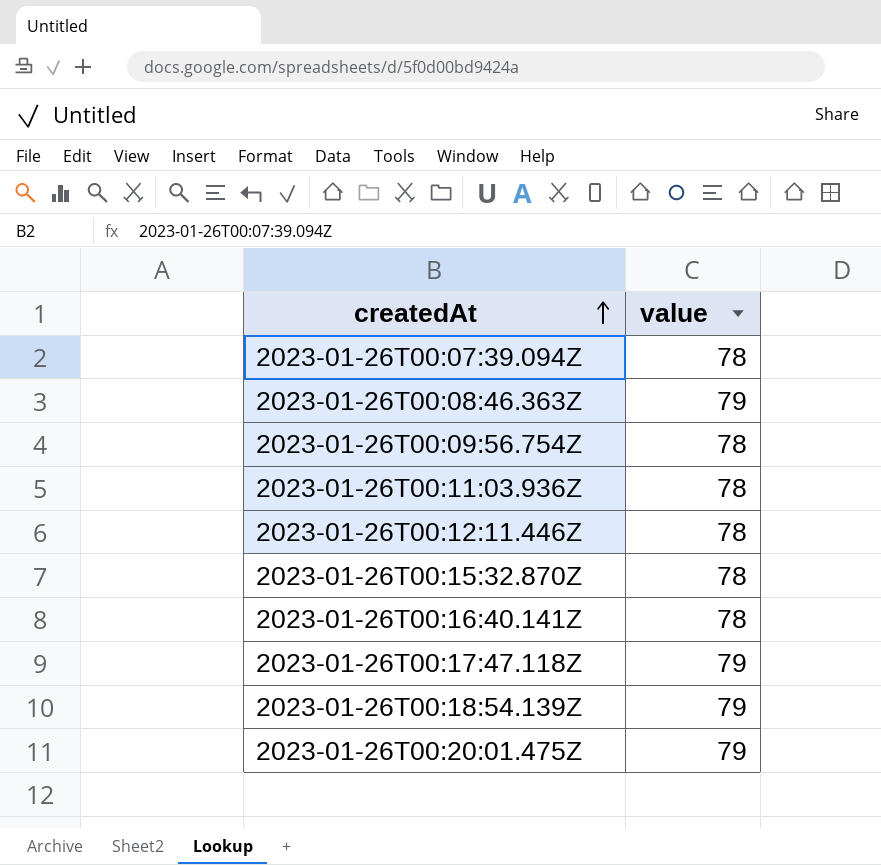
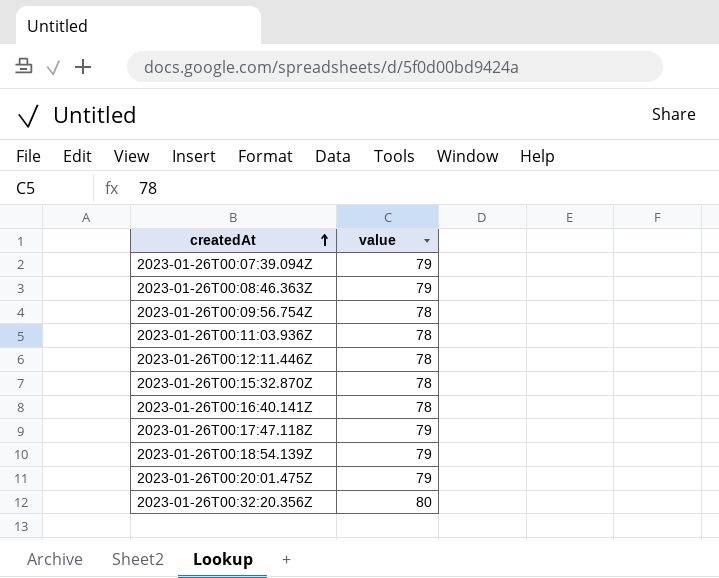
2023-01-26T00:07:39.094Z | value: 78 -> 79
row 2023-01-26T00:32:20.356Z: none -> 80

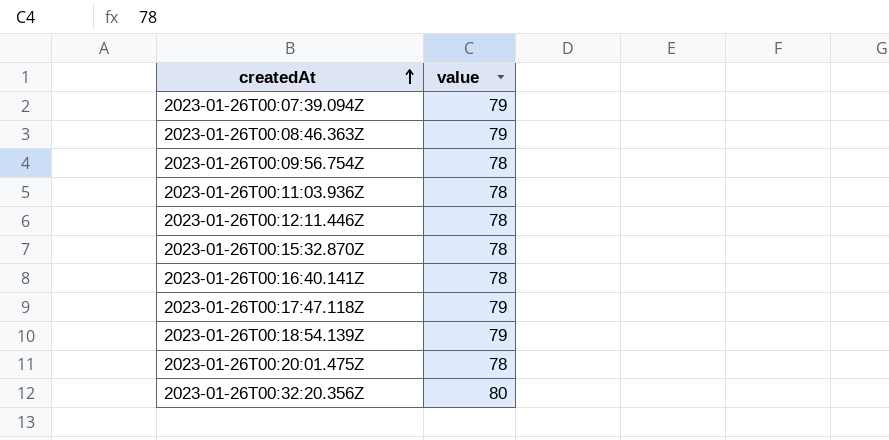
2023-01-26T00:20:01.475Z | value: 79 -> 78

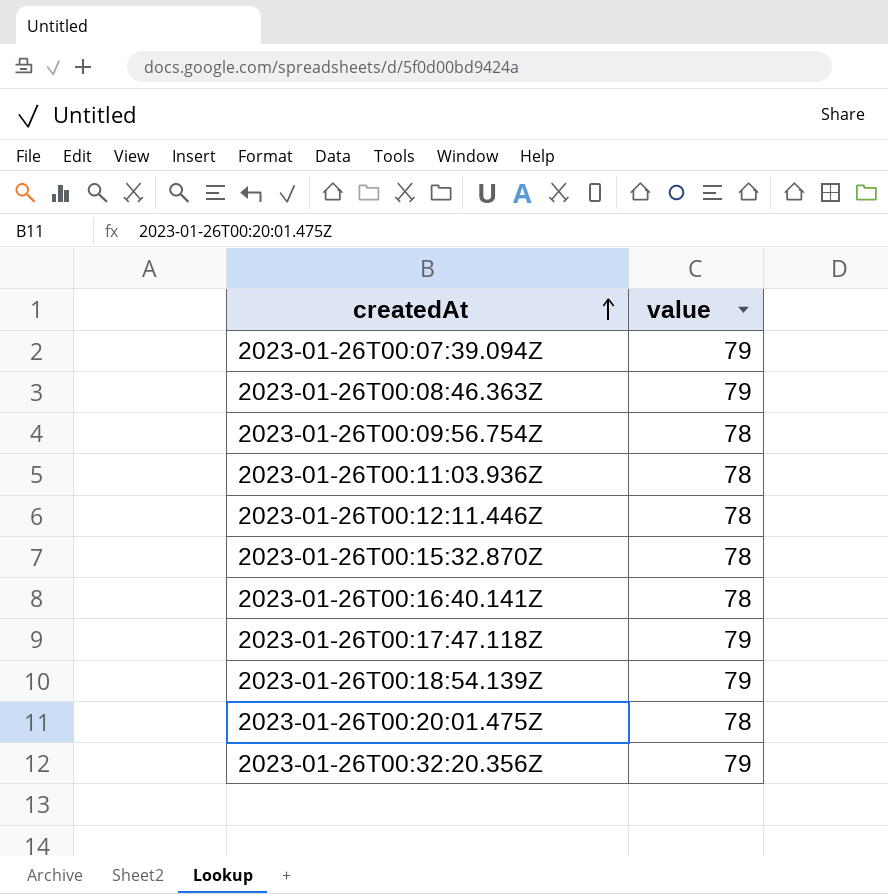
2023-01-26T00:32:20.356Z | value: 80 -> 79

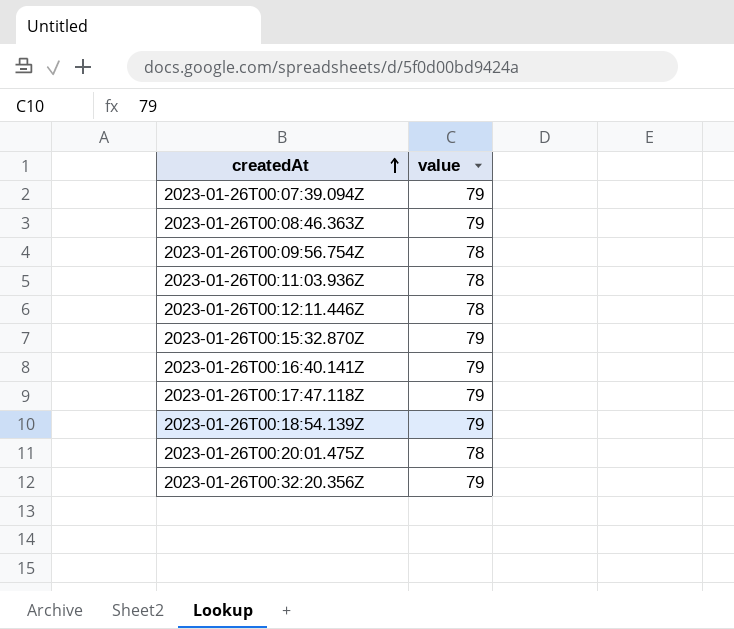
2023-01-26T00:15:32.870Z | value: 78 -> 79
2023-01-26T00:16:40.141Z | value: 78 -> 79

